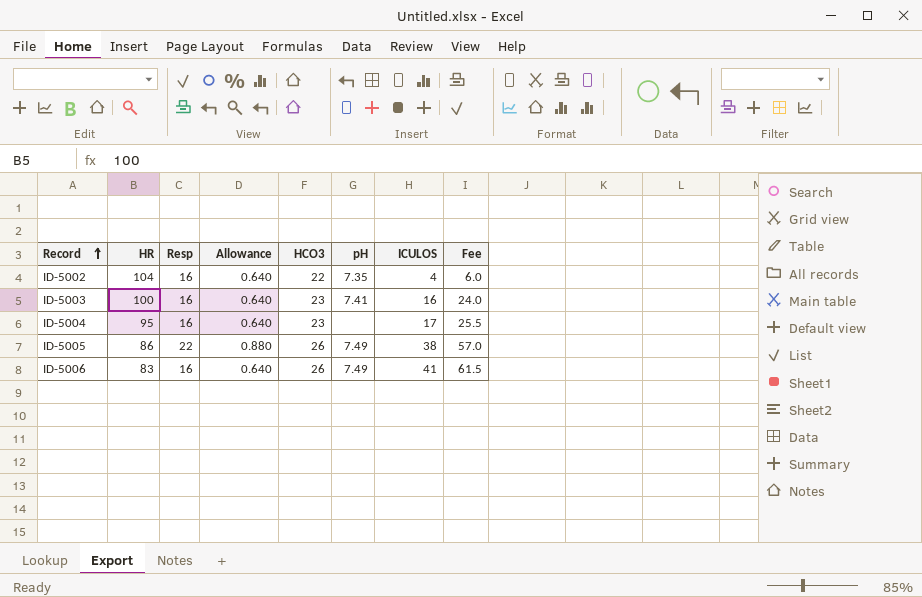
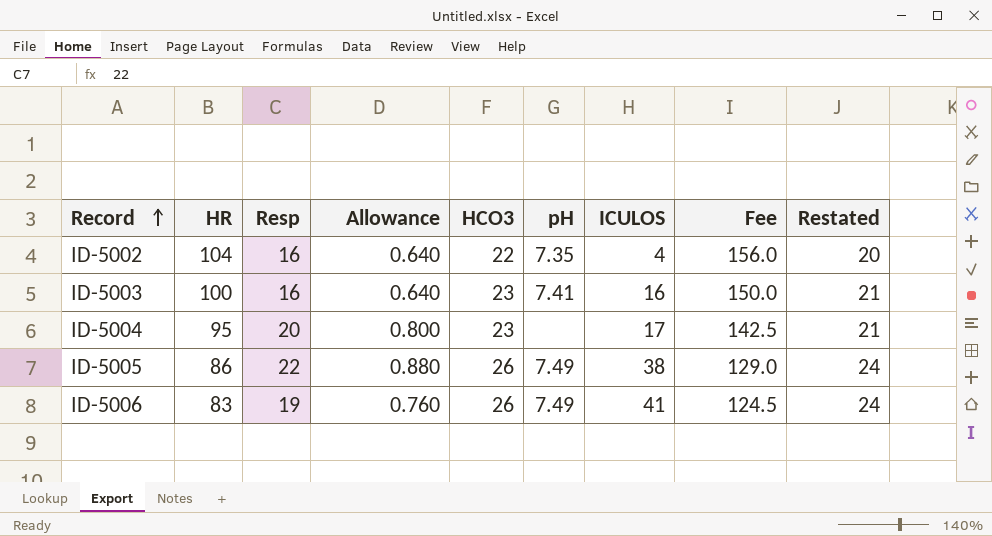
column Fee | formula: [ICULOS] * 1.5 -> [HR] * 1.5
column Restated | formula: none -> [HCO3] - 2
ID-5004 | Resp: 16 -> 20
ID-5004 | Allowance: 0.640 -> 0.800
ID-5006 | Resp: 16 -> 19
ID-5006 | Allowance: 0.640 -> 0.760

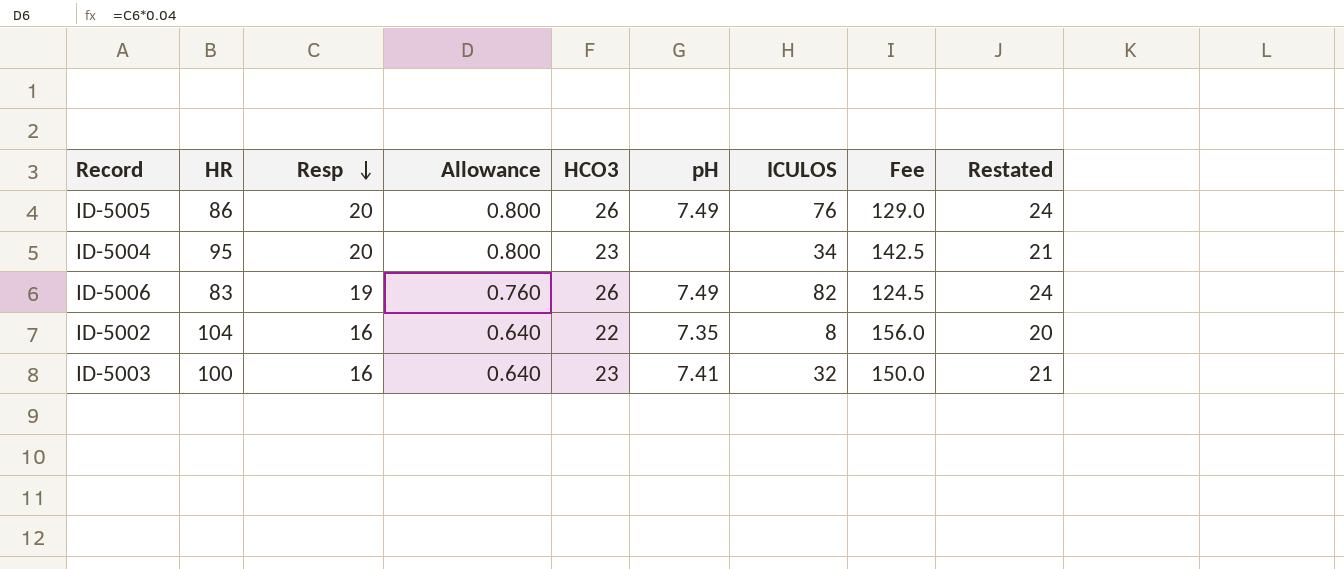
row order: Record ascending -> Resp descending
ID-5005 | Resp: 22 -> 20
ID-5005 | Allowance: 0.880 -> 0.800
ID-5005 | ICULOS: 38 -> 76
ID-5004 | ICULOS: 17 -> 34
ID-5006 | ICULOS: 41 -> 82
ID-5002 | ICULOS: 4 -> 8
ID-5003 | ICULOS: 16 -> 32

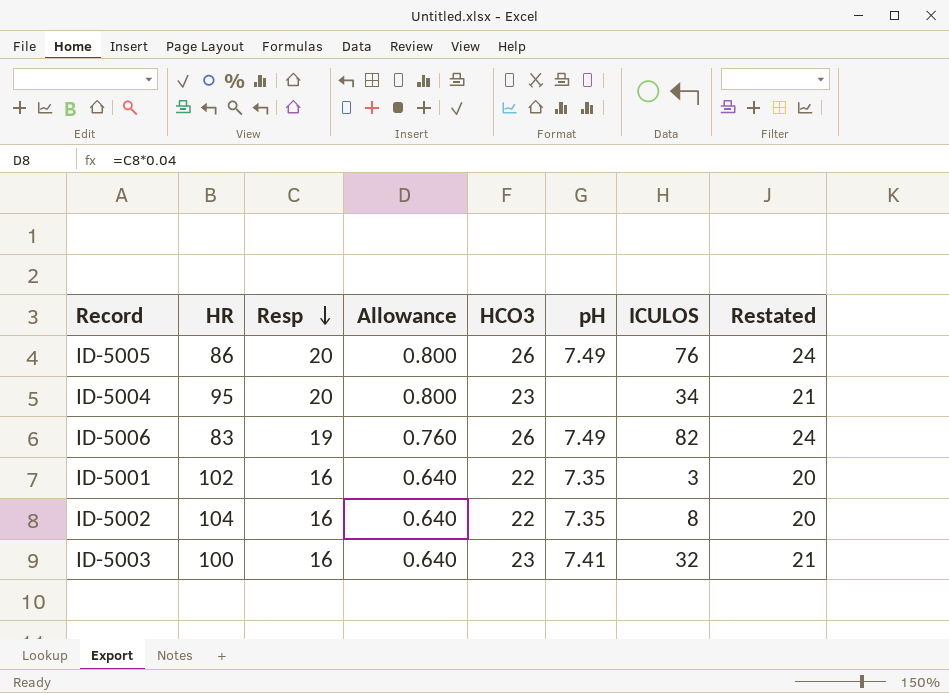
column Fee | formula: [HR] * 1.5 -> none
row ID-5001: none -> 102 | 16 | 0.640 | 22 | 7.35 | 3 | 20

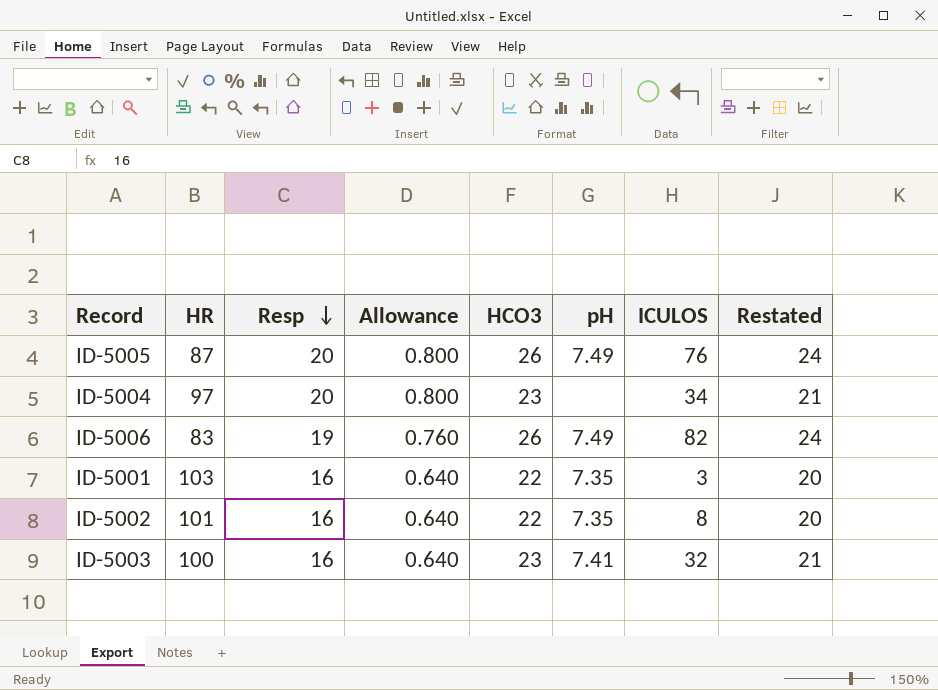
ID-5005 | HR: 86 -> 87
ID-5004 | HR: 95 -> 97
ID-5001 | HR: 102 -> 103
ID-5002 | HR: 104 -> 101

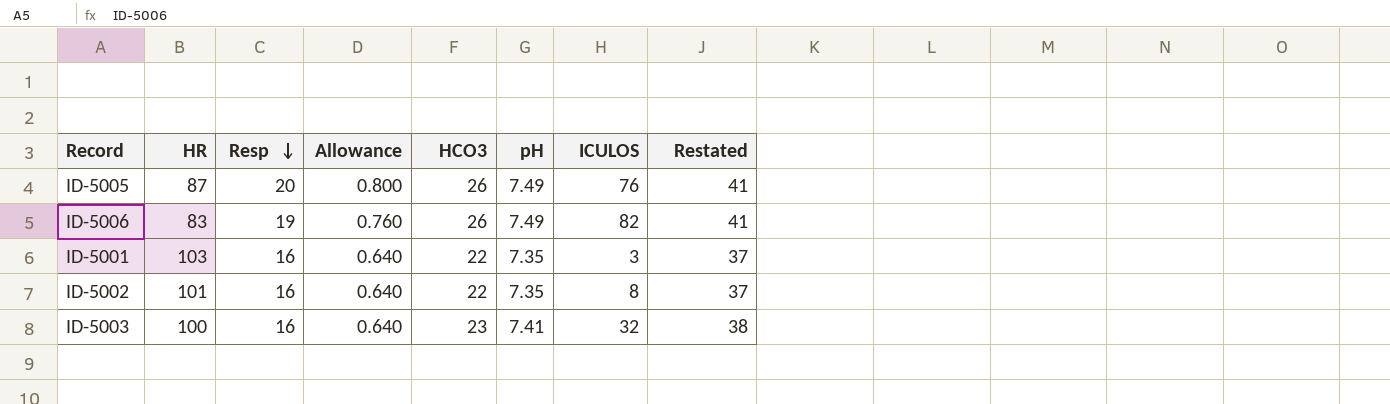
column Restated | formula: [HCO3] - 2 -> [HCO3] + 15
row ID-5004: 97 | 20 | 0.800 | 23 | none | 34 | 21 -> none

